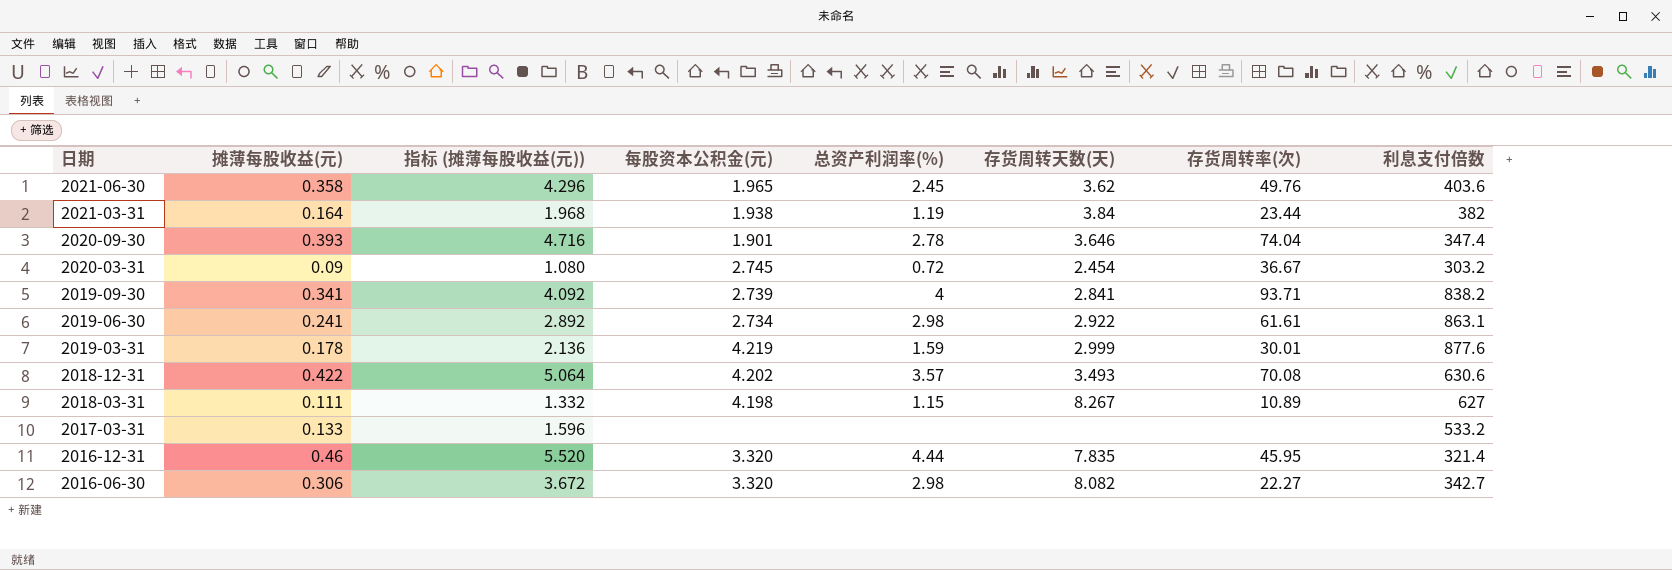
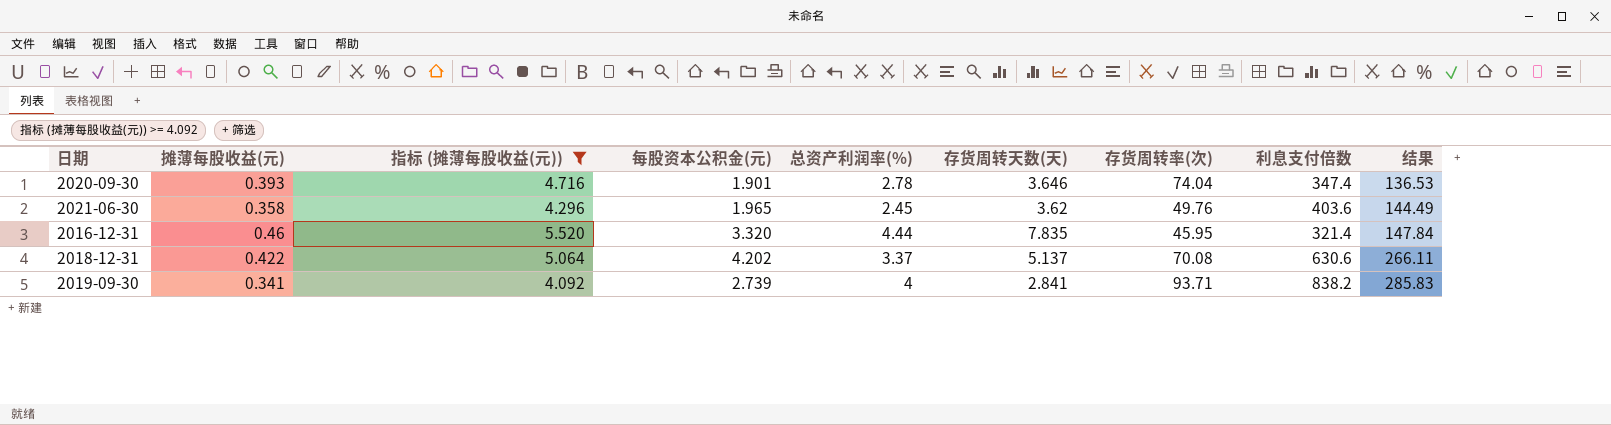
filter: none -> 指标 (摊薄每股收益(元)) >= 4.092
row order: 日期 descending -> 结果 ascending
column 结果 | formula: none -> [摊薄每股收益(元)] * [利息支付倍数]
2018-12-31 | 总资产利润率(%): 3.57 -> 3.37
2018-12-31 | 存货周转天数(天): 3.493 -> 5.137

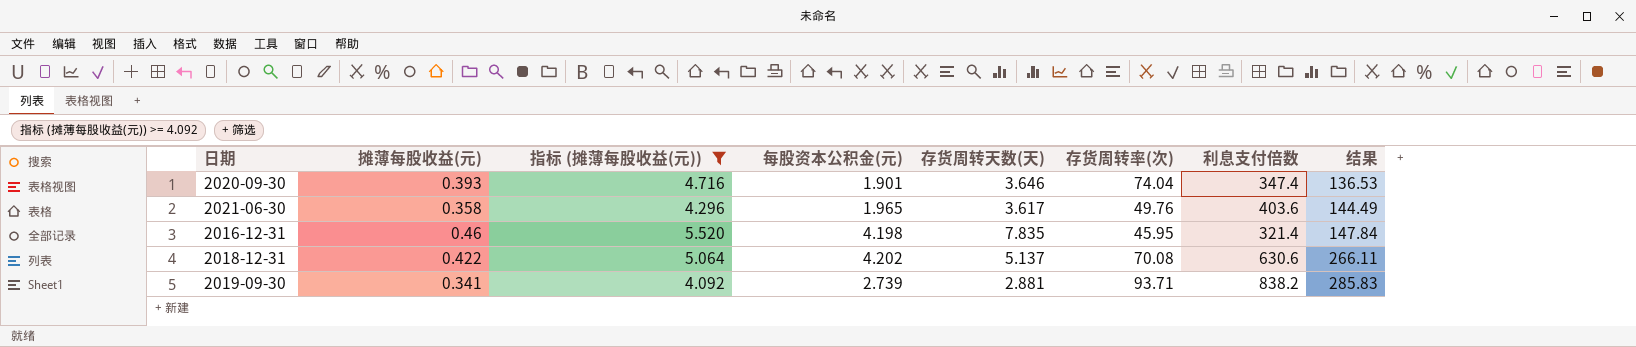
column 总资产利润率(%) | position: 5 -> none
2021-06-30 | 存货周转天数(天): 3.62 -> 3.617
2016-12-31 | 每股资本公积金(元): 3.320 -> 4.198
2019-09-30 | 存货周转天数(天): 2.841 -> 2.881

